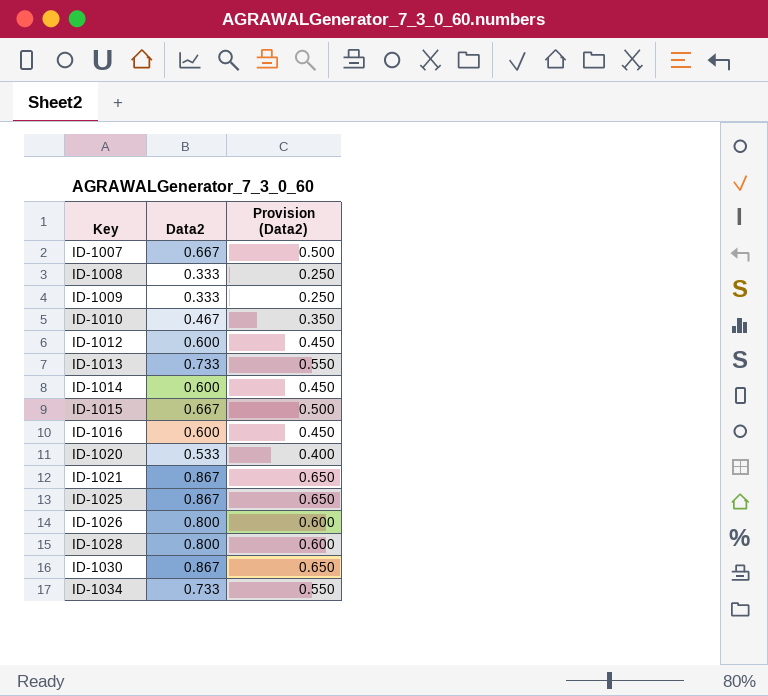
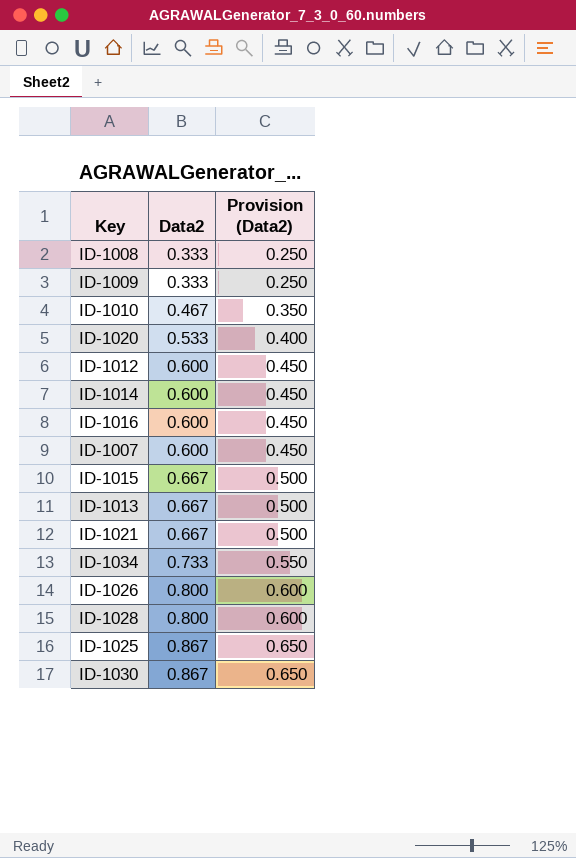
row order: Key ascending -> Data2 ascending
ID-1007 | Data2: 0.667 -> 0.600
ID-1007 | Provision (Data2): 0.500 -> 0.450
ID-1013 | Data2: 0.733 -> 0.667
ID-1013 | Provision (Data2): 0.550 -> 0.500
ID-1021 | Data2: 0.867 -> 0.667
ID-1021 | Provision (Data2): 0.650 -> 0.500

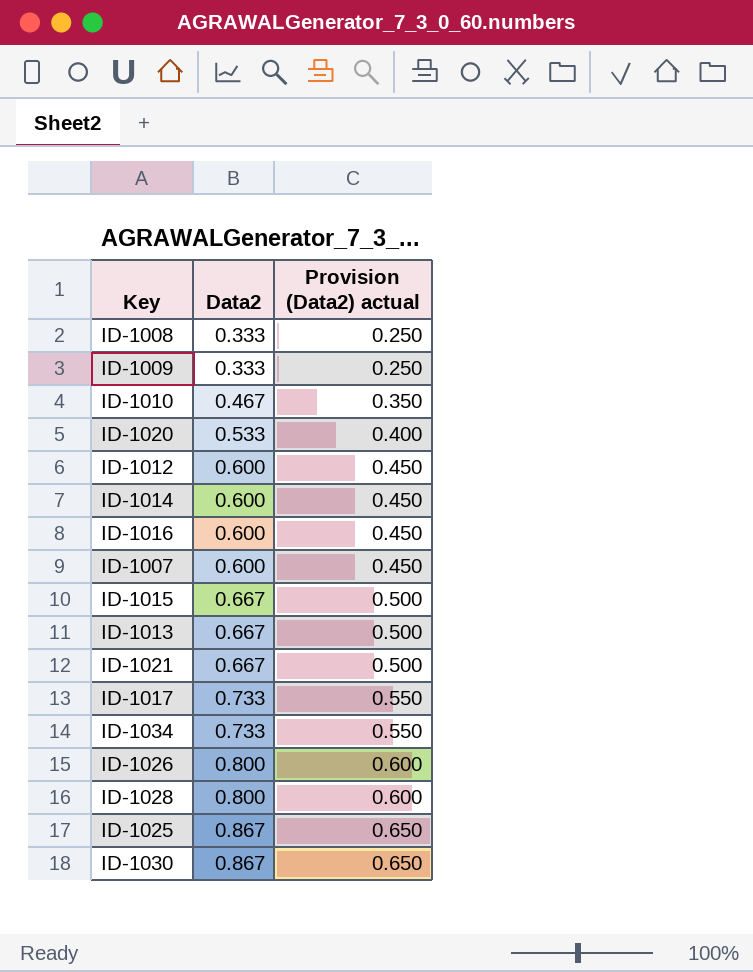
column name: Provision (Data2) -> Provision (Data2) actual
row ID-1017: none -> 0.733 | 0.550

